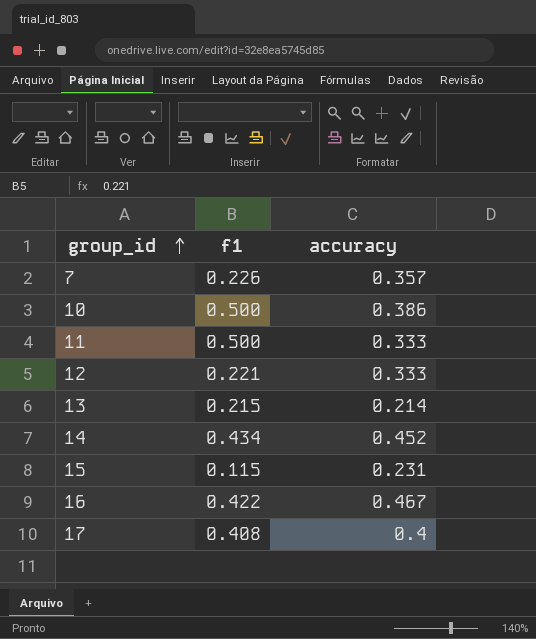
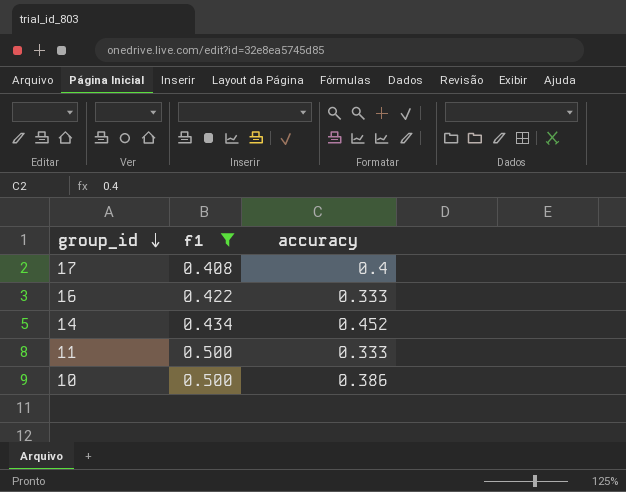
filter: none -> f1 >= 0.408
row order: group_id ascending -> group_id descending
16 | accuracy: 0.467 -> 0.333

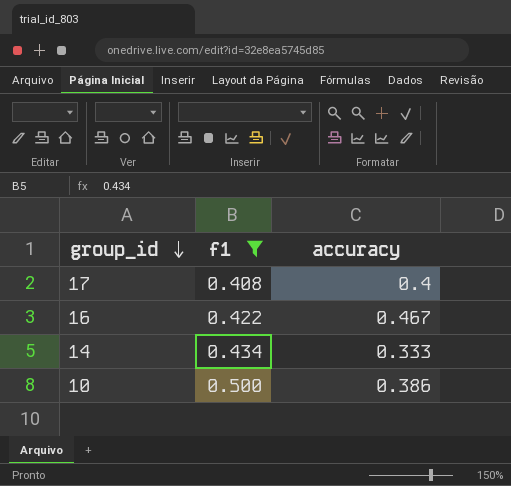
row 11: 0.500 | 0.333 -> none
16 | accuracy: 0.333 -> 0.467
14 | accuracy: 0.452 -> 0.333

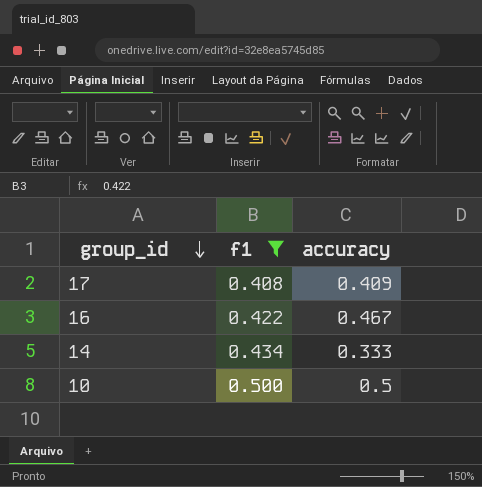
17 | accuracy: 0.4 -> 0.409
10 | accuracy: 0.386 -> 0.5

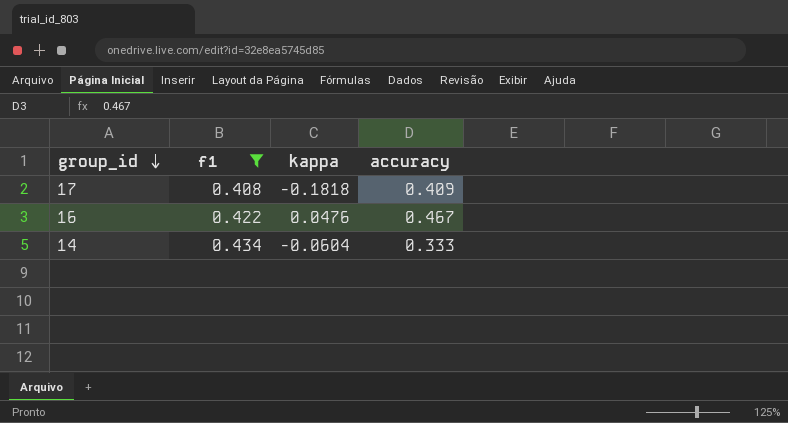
column kappa | position: none -> 3
row 10: 0.500 | 0.5 -> none

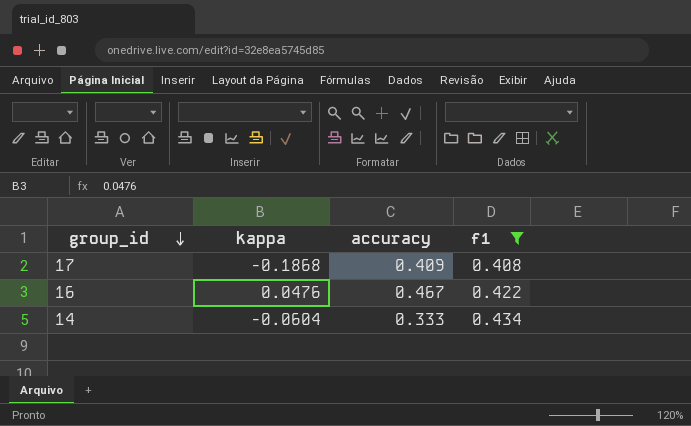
column f1 | position: 2 -> 4
17 | kappa: -0.1818 -> -0.1868

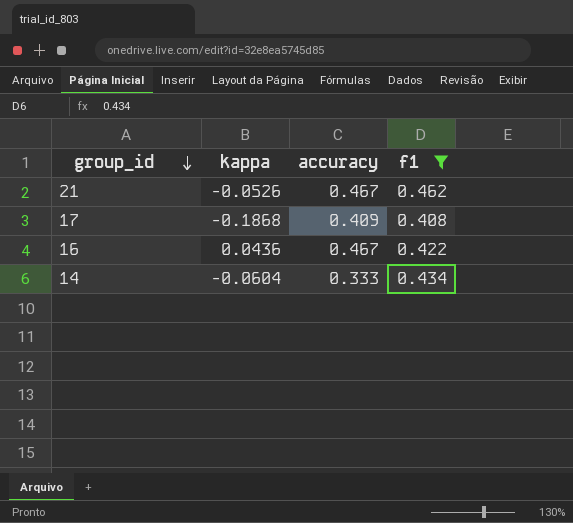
row 21: none -> -0.0526 | 0.467 | 0.462
16 | kappa: 0.0476 -> 0.0436

